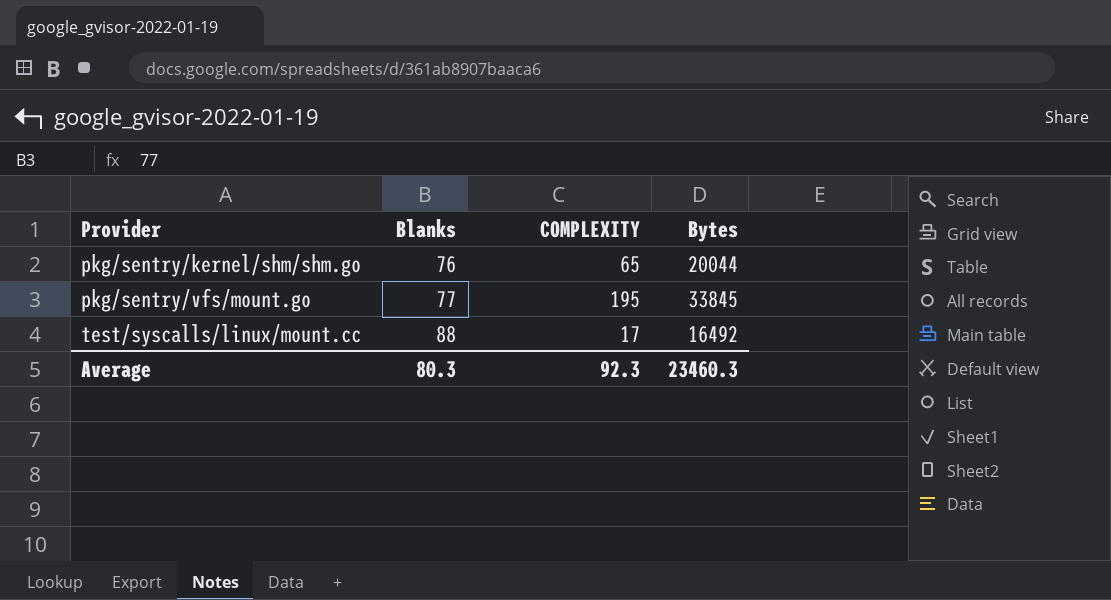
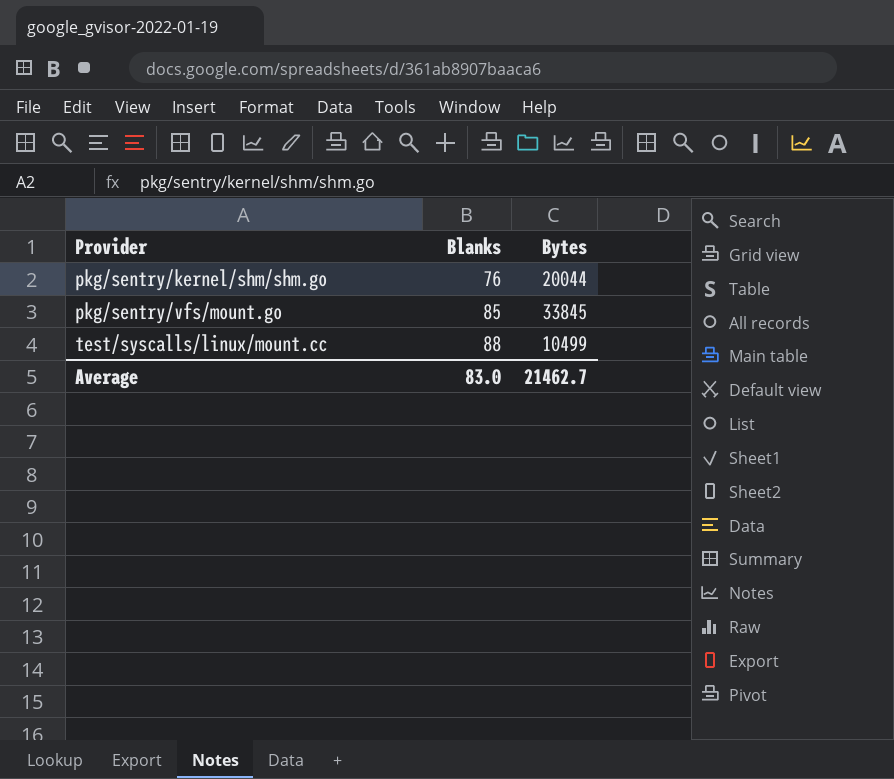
column COMPLEXITY | position: 3 -> none
pkg/sentry/vfs/mount.go | Blanks: 77 -> 85
test/syscalls/linux/mount.cc | Bytes: 16492 -> 10499
Average | Blanks: 80.3 -> 83.0
Average | Bytes: 23460.3 -> 21462.7

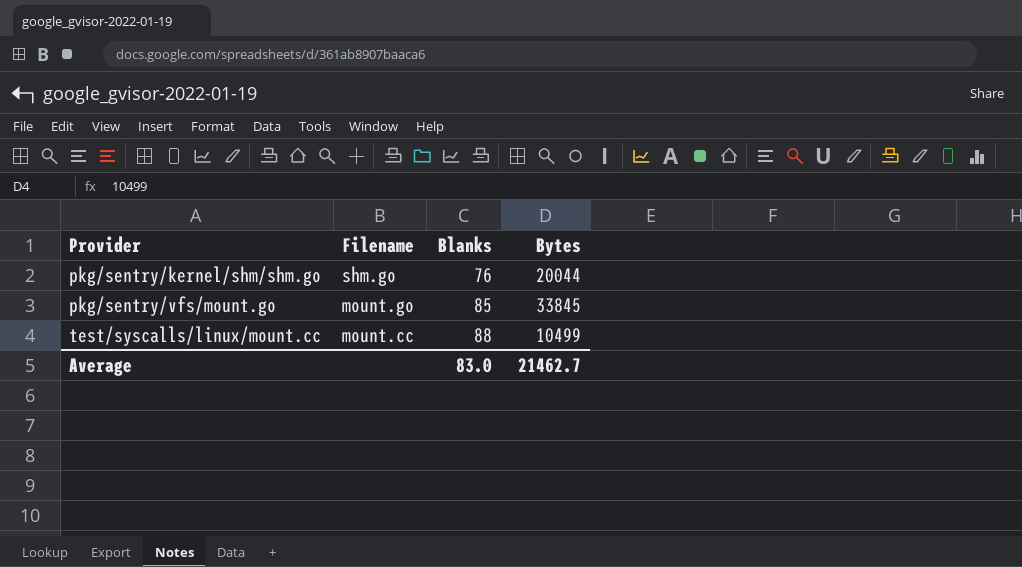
column Filename | position: none -> 2

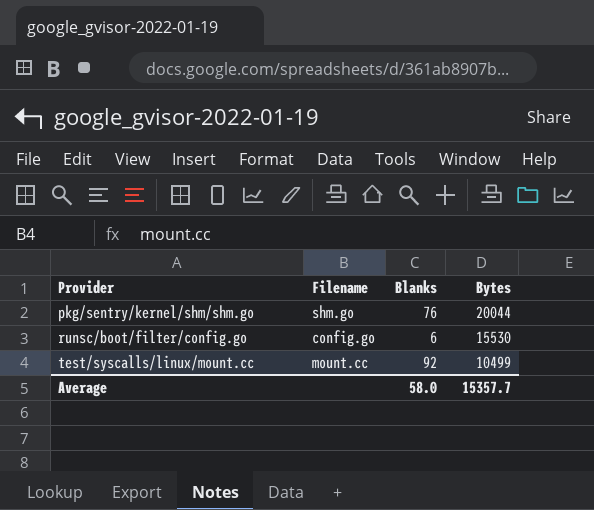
row pkg/sentry/vfs/mount.go: mount.go | 85 | 33845 -> none
row runsc/boot/filter/config.go: none -> config.go | 6 | 15530
test/syscalls/linux/mount.cc | Blanks: 88 -> 92
Average | Blanks: 83.0 -> 58.0
Average | Bytes: 21462.7 -> 15357.7

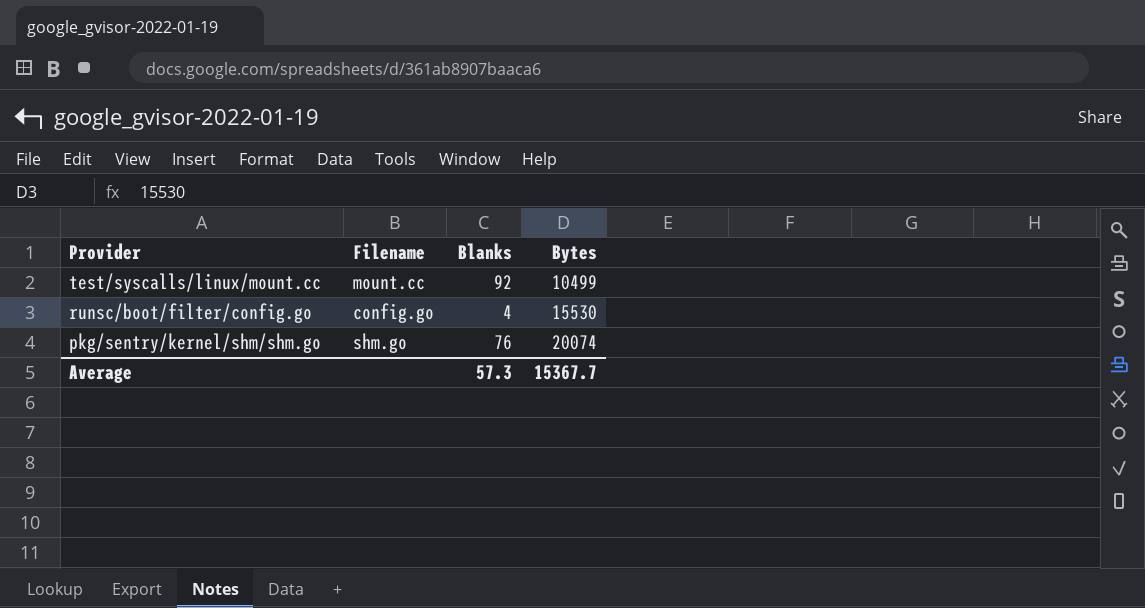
row order: Provider ascending -> Provider descending
runsc/boot/filter/config.go | Blanks: 6 -> 4
pkg/sentry/kernel/shm/shm.go | Bytes: 20044 -> 20074
Average | Blanks: 58.0 -> 57.3
Average | Bytes: 15357.7 -> 15367.7

